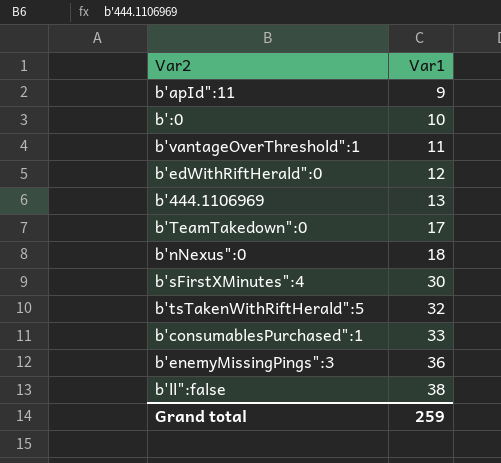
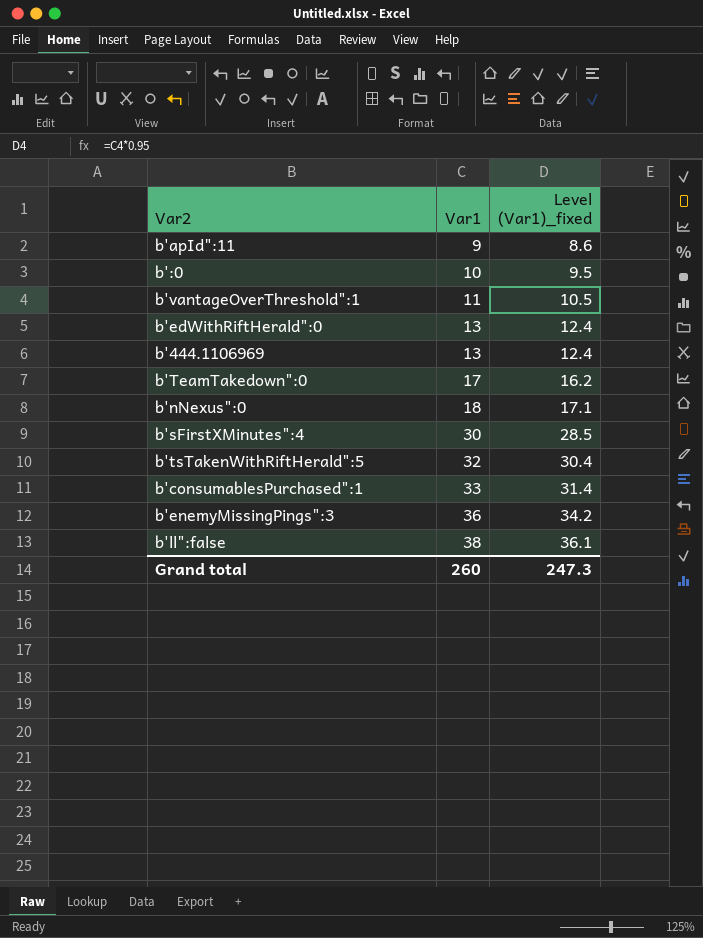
column Level (Var1)_fixed | formula: none -> [Var1] * 0.95
b'edWithRiftHerald":0 | Var1: 12 -> 13
Grand total | Var1: 259 -> 260

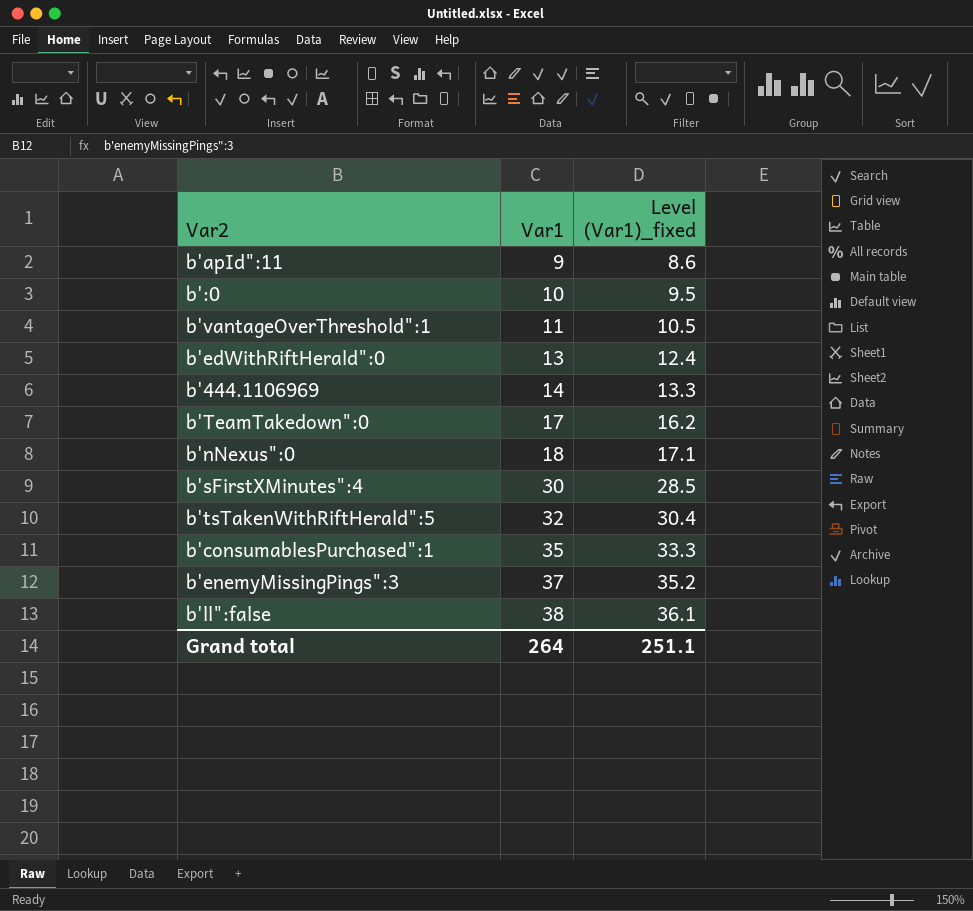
b'444.1106969 | Var1: 13 -> 14
b'444.1106969 | Level (Var1)_fixed: 12.4 -> 13.3
b'consumablesPurchased":1 | Var1: 33 -> 35
b'consumablesPurchased":1 | Level (Var1)_fixed: 31.4 -> 33.3
b'enemyMissingPings":3 | Var1: 36 -> 37
b'enemyMissingPings":3 | Level (Var1)_fixed: 34.2 -> 35.2
Grand total | Var1: 260 -> 264
Grand total | Level (Var1)_fixed: 247.3 -> 251.1

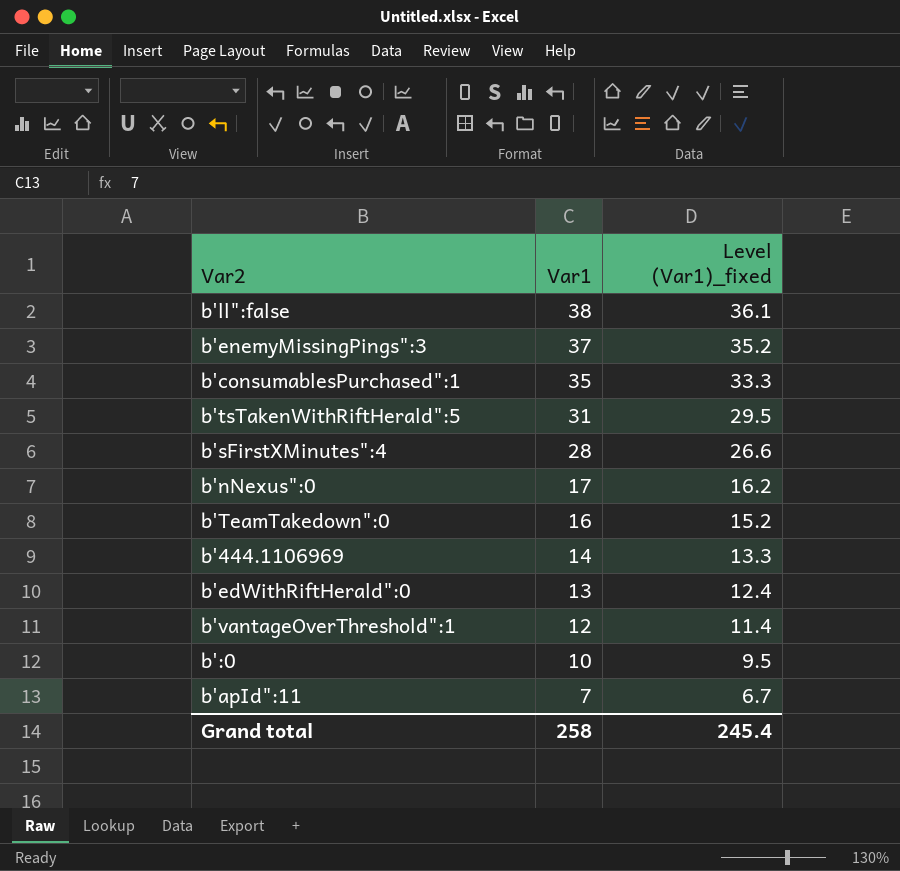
row order: Var1 ascending -> Var1 descending
b'tsTakenWithRiftHerald":5 | Var1: 32 -> 31
b'tsTakenWithRiftHerald":5 | Level (Var1)_fixed: 30.4 -> 29.5
b'sFirstXMinutes":4 | Var1: 30 -> 28
b'sFirstXMinutes":4 | Level (Var1)_fixed: 28.5 -> 26.6
b'nNexus":0 | Var1: 18 -> 17
b'nNexus":0 | Level (Var1)_fixed: 17.1 -> 16.2
b'TeamTakedown":0 | Var1: 17 -> 16
b'TeamTakedown":0 | Level (Var1)_fixed: 16.2 -> 15.2
b'vantageOverThreshold":1 | Var1: 11 -> 12
b'vantageOverThreshold":1 | Level (Var1)_fixed: 10.5 -> 11.4
b'apId":11 | Var1: 9 -> 7
b'apId":11 | Level (Var1)_fixed: 8.6 -> 6.7
Grand total | Var1: 264 -> 258
Grand total | Level (Var1)_fixed: 251.1 -> 245.4

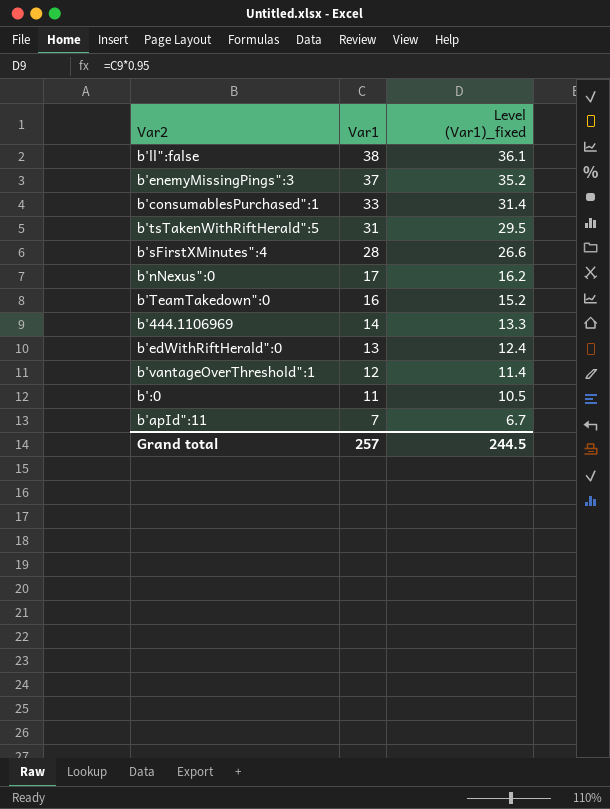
b'consumablesPurchased":1 | Var1: 35 -> 33
b'consumablesPurchased":1 | Level (Var1)_fixed: 33.3 -> 31.4
b':0 | Var1: 10 -> 11
b':0 | Level (Var1)_fixed: 9.5 -> 10.5
Grand total | Var1: 258 -> 257
Grand total | Level (Var1)_fixed: 245.4 -> 244.5

